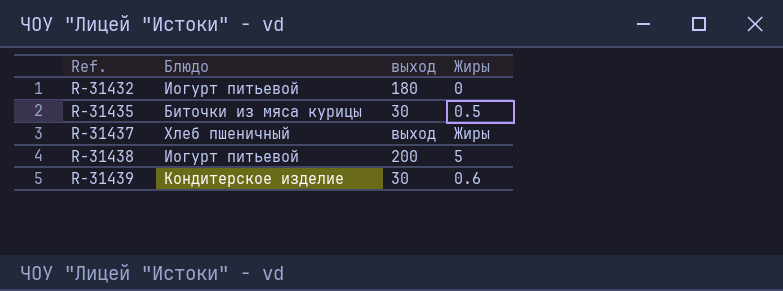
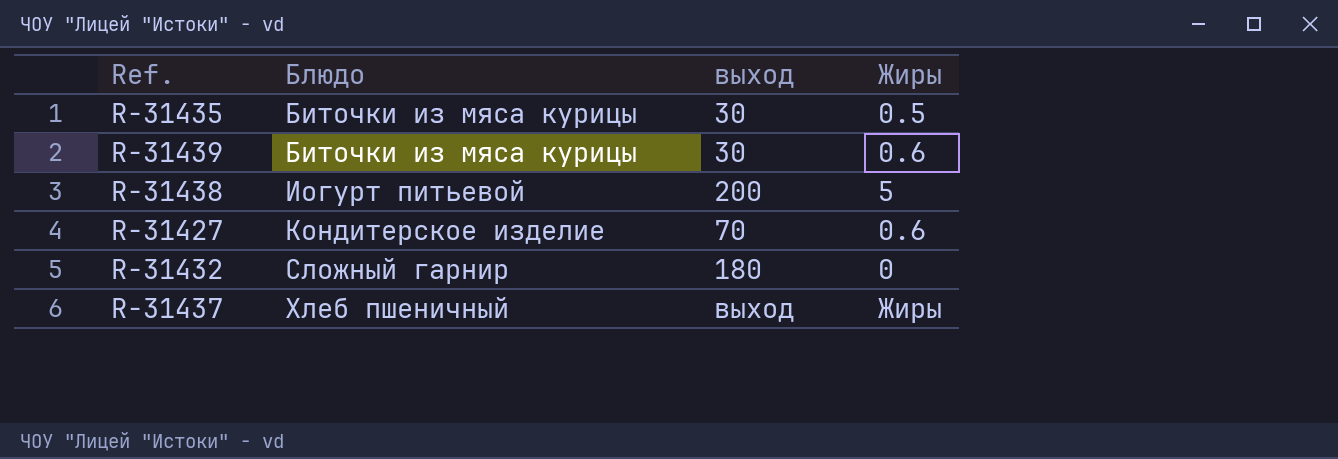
row order: Ref. ascending -> Блюдо ascending
R-31439 | Блюдо: Кондитерское изделие -> Биточки из мяса курицы
row R-31427: none -> Кондитерское изделие | 70 | 0.6
R-31432 | Блюдо: Иогурт питьевой -> Сложный гарнир

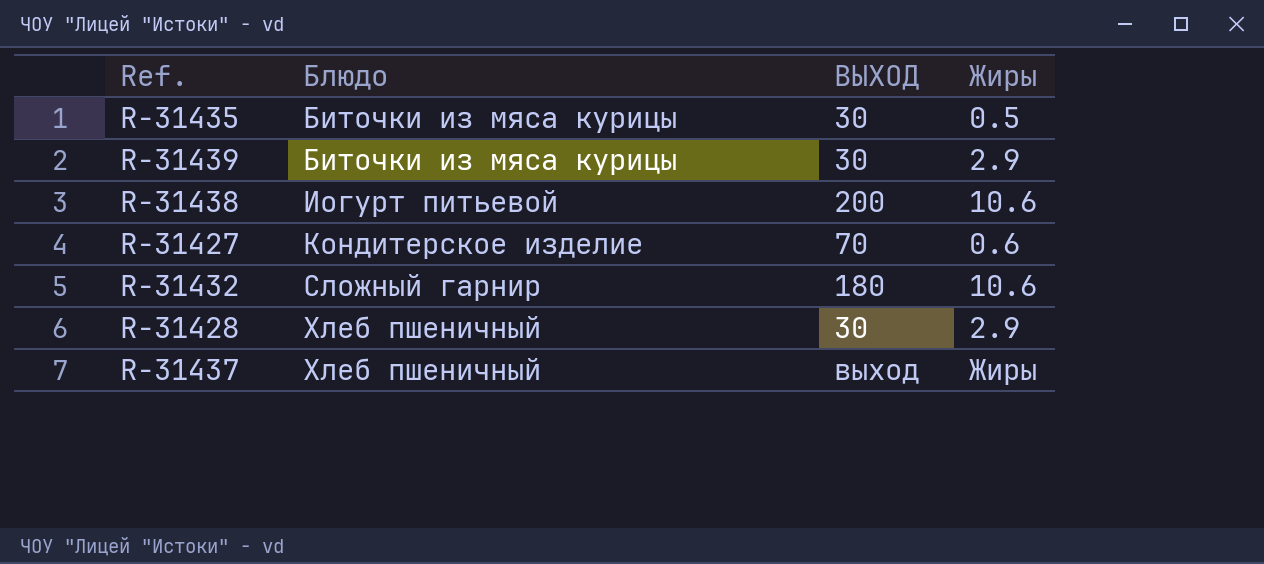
column name: выход -> ВЫХОД
R-31439 | Жиры: 0.6 -> 2.9
R-31438 | Жиры: 5 -> 10.6
R-31432 | Жиры: 0 -> 10.6
row R-31428: none -> Хлеб пшеничный | 30 | 2.9

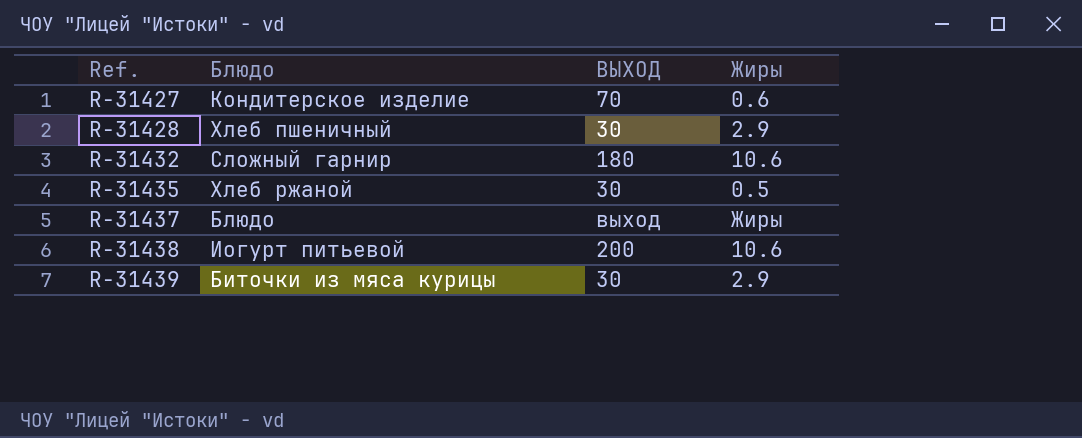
row order: Блюдо ascending -> Ref. ascending
R-31435 | Блюдо: Биточки из мяса курицы -> Хлеб ржаной
R-31437 | Блюдо: Хлеб пшеничный -> Блюдо

